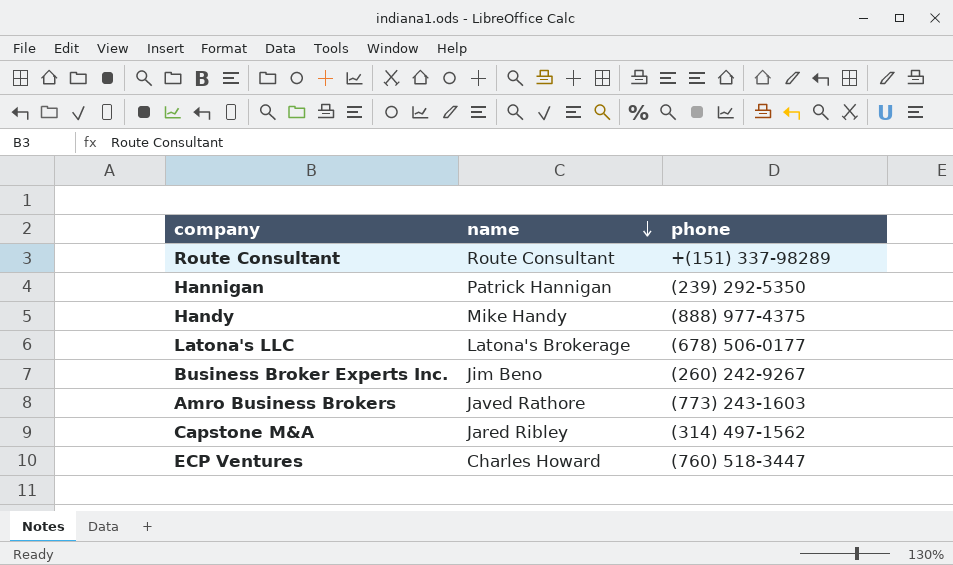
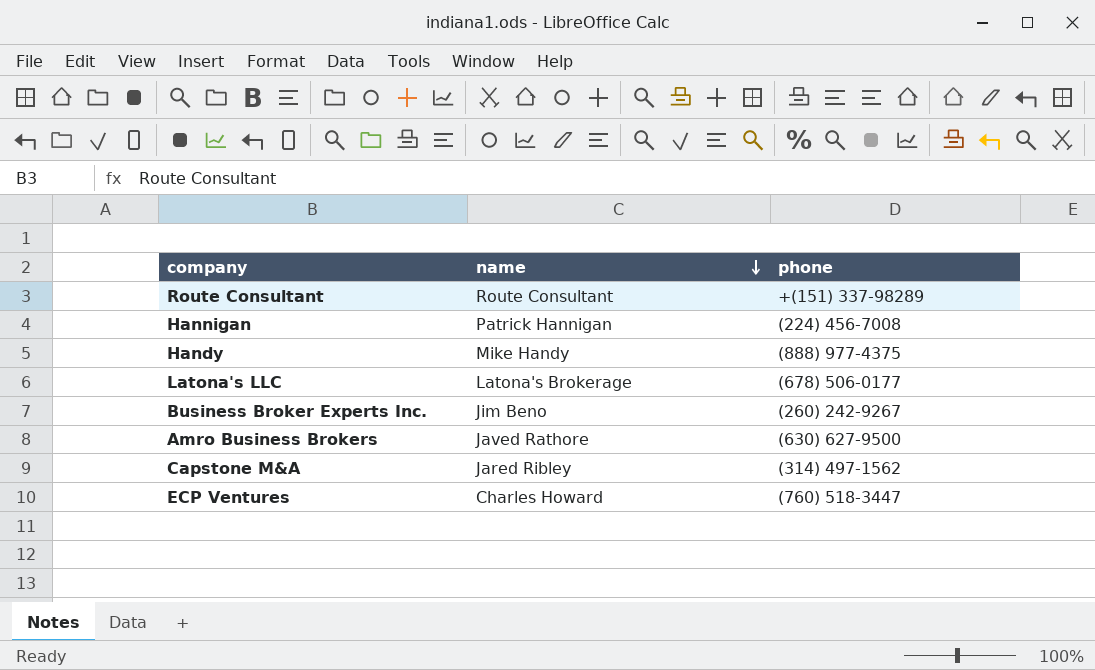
Hannigan | phone: (239) 292-5350 -> (224) 456-7008
Amro Business Brokers | phone: (773) 243-1603 -> (630) 627-9500

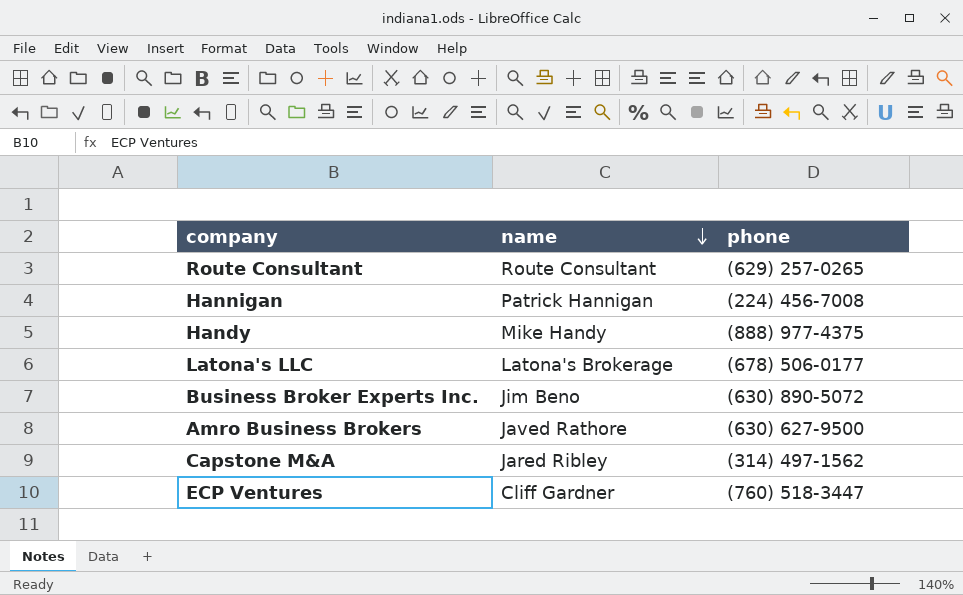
Route Consultant | phone: +(151) 337-98289 -> (629) 257-0265
Business Broker Experts Inc. | phone: (260) 242-9267 -> (630) 890-5072
ECP Ventures | name: Charles Howard -> Cliff Gardner

